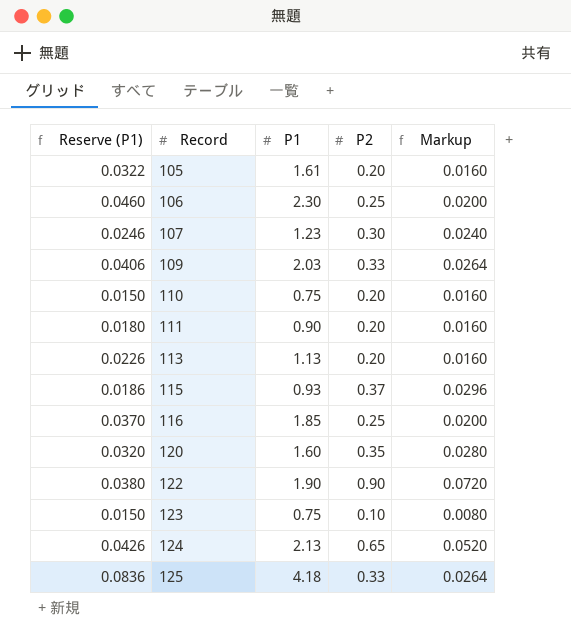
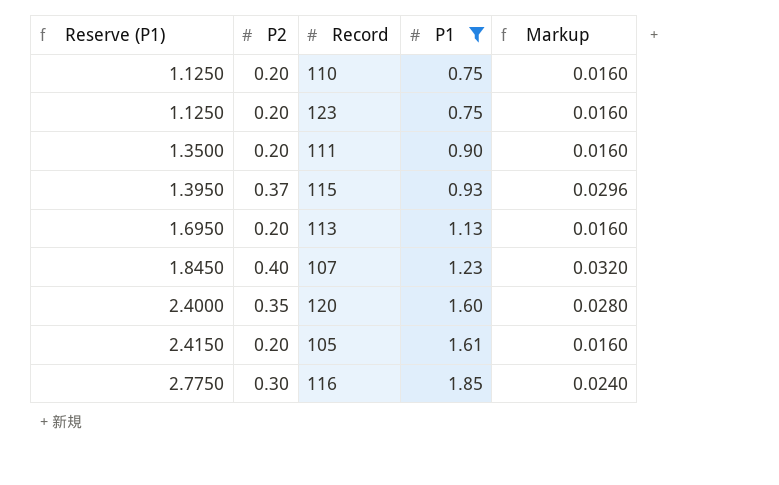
filter: none -> P1 <= 1.85
row order: Record ascending -> Reserve (P1) ascending
column Reserve (P1) | formula: [P1] * 0.02 -> [P1] * 1.5
column P2 | position: 4 -> 2
123 | P2: 0.10 -> 0.20
123 | Markup: 0.0080 -> 0.0160
107 | P2: 0.30 -> 0.40
107 | Markup: 0.0240 -> 0.0320
116 | P2: 0.25 -> 0.30
116 | Markup: 0.0200 -> 0.0240

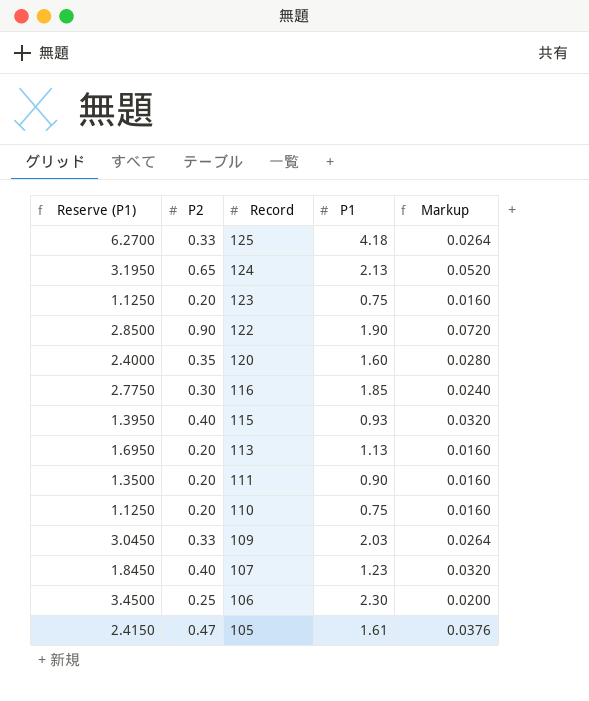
filter: P1 <= 1.85 -> none
row order: Reserve (P1) ascending -> Record descending
115 | P2: 0.37 -> 0.40
115 | Markup: 0.0296 -> 0.0320
105 | P2: 0.20 -> 0.47
105 | Markup: 0.0160 -> 0.0376

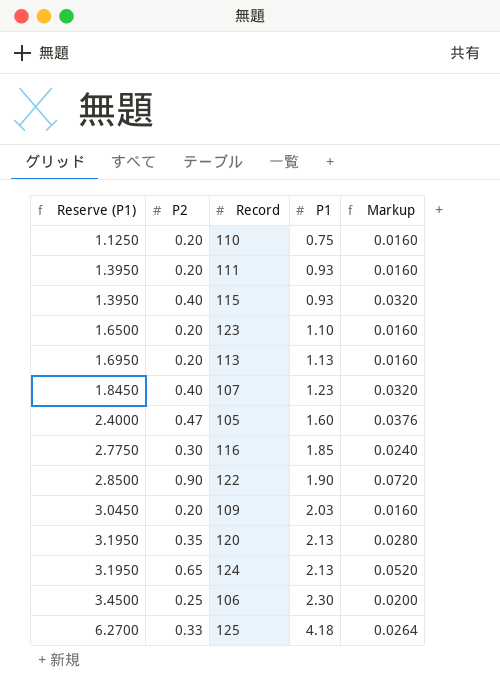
row order: Record descending -> Reserve (P1) ascending
111 | Reserve (P1): 1.3500 -> 1.3950
111 | P1: 0.90 -> 0.93
123 | Reserve (P1): 1.1250 -> 1.6500
123 | P1: 0.75 -> 1.10
105 | Reserve (P1): 2.4150 -> 2.4000
105 | P1: 1.61 -> 1.60
109 | P2: 0.33 -> 0.20
109 | Markup: 0.0264 -> 0.0160
120 | Reserve (P1): 2.4000 -> 3.1950
120 | P1: 1.60 -> 2.13

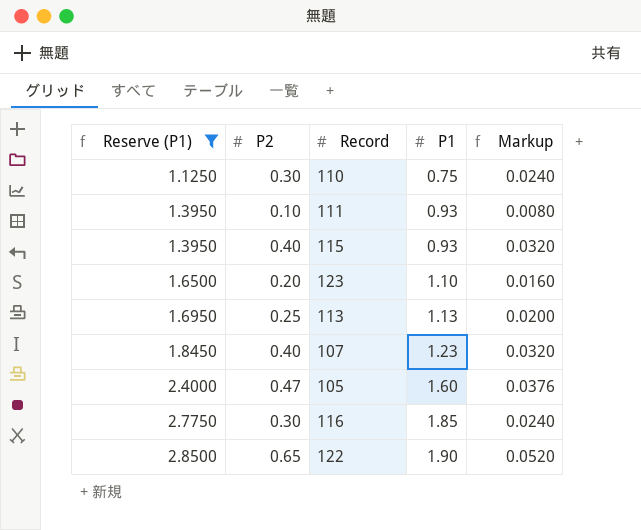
filter: none -> Reserve (P1) <= 2.8500
110 | P2: 0.20 -> 0.30
110 | Markup: 0.0160 -> 0.0240
111 | P2: 0.20 -> 0.10
111 | Markup: 0.0160 -> 0.0080
113 | P2: 0.20 -> 0.25
113 | Markup: 0.0160 -> 0.0200
122 | P2: 0.90 -> 0.65
122 | Markup: 0.0720 -> 0.0520

